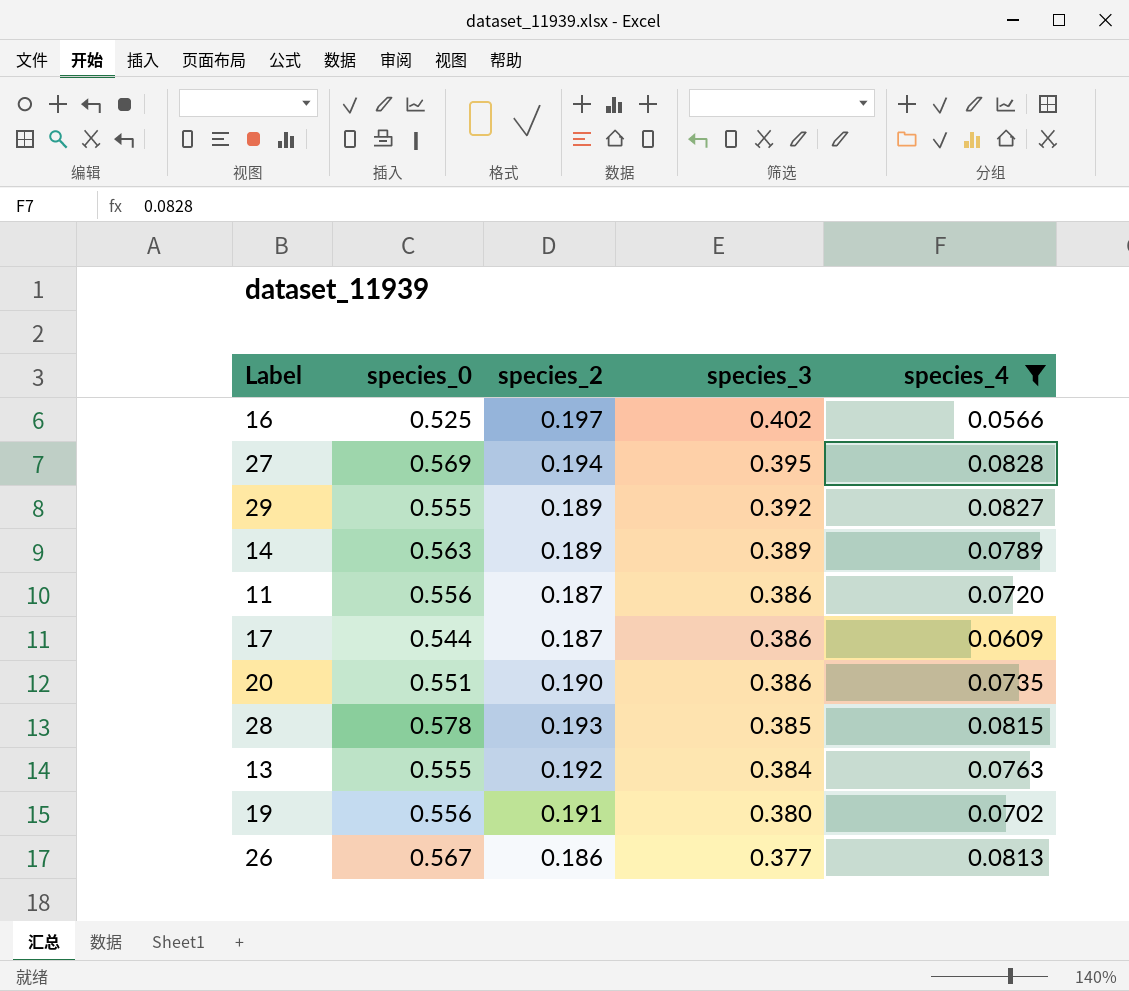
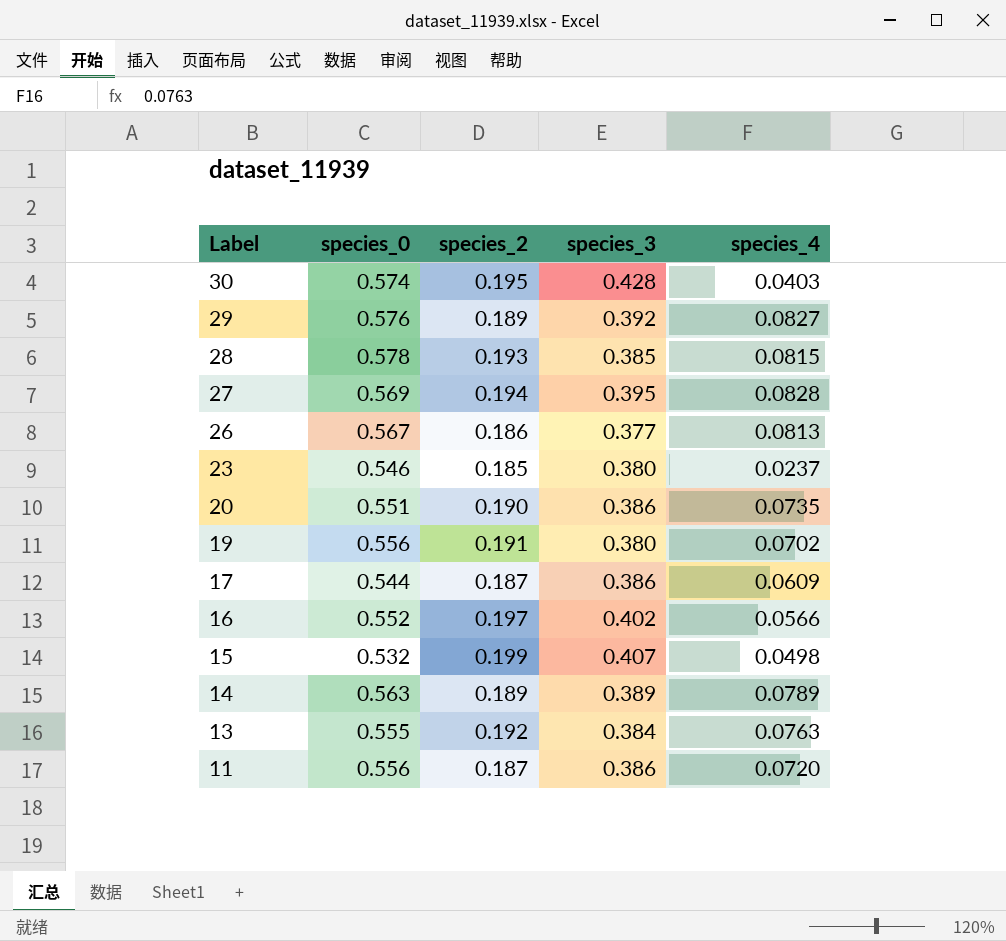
filter: species_4 >= 0.0566 -> none
row order: species_3 descending -> Label descending
29 | species_0: 0.555 -> 0.576
16 | species_0: 0.525 -> 0.552

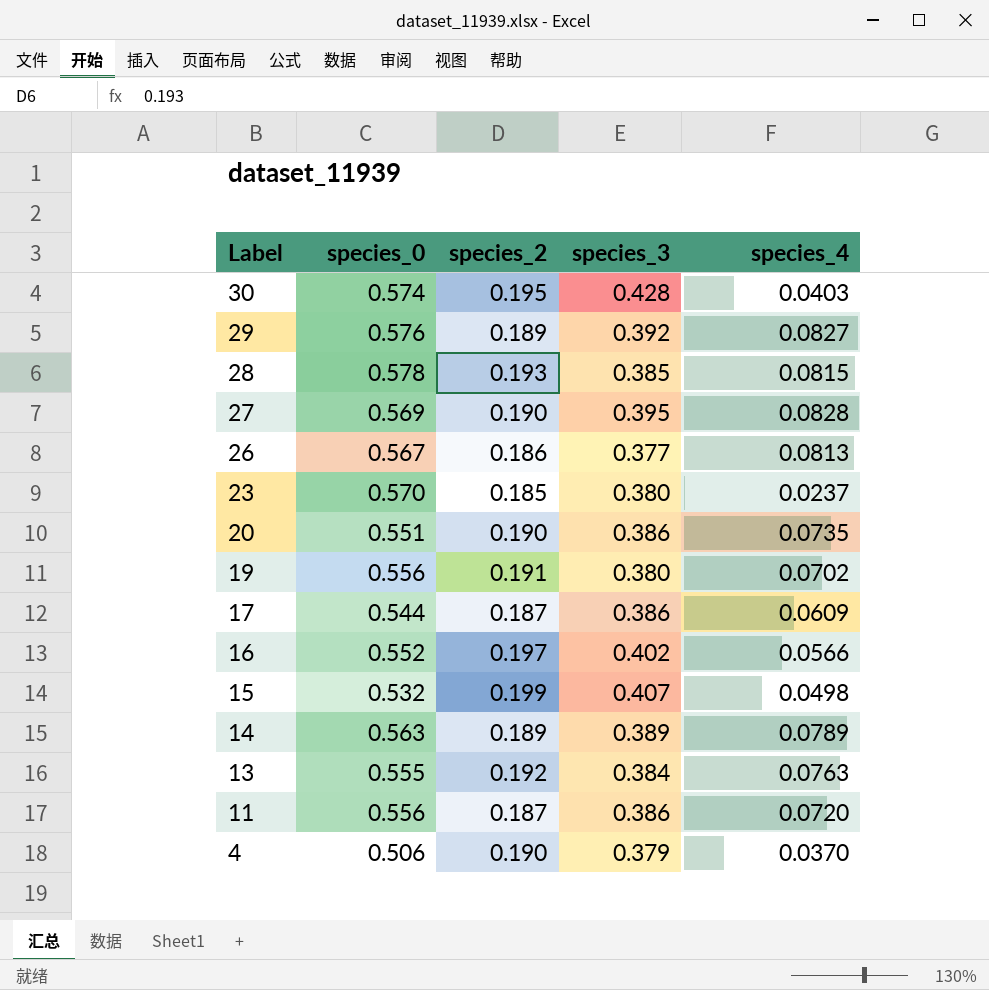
27 | species_2: 0.194 -> 0.190
23 | species_0: 0.546 -> 0.570
row 4: none -> 0.506 | 0.190 | 0.379 | 0.0370

